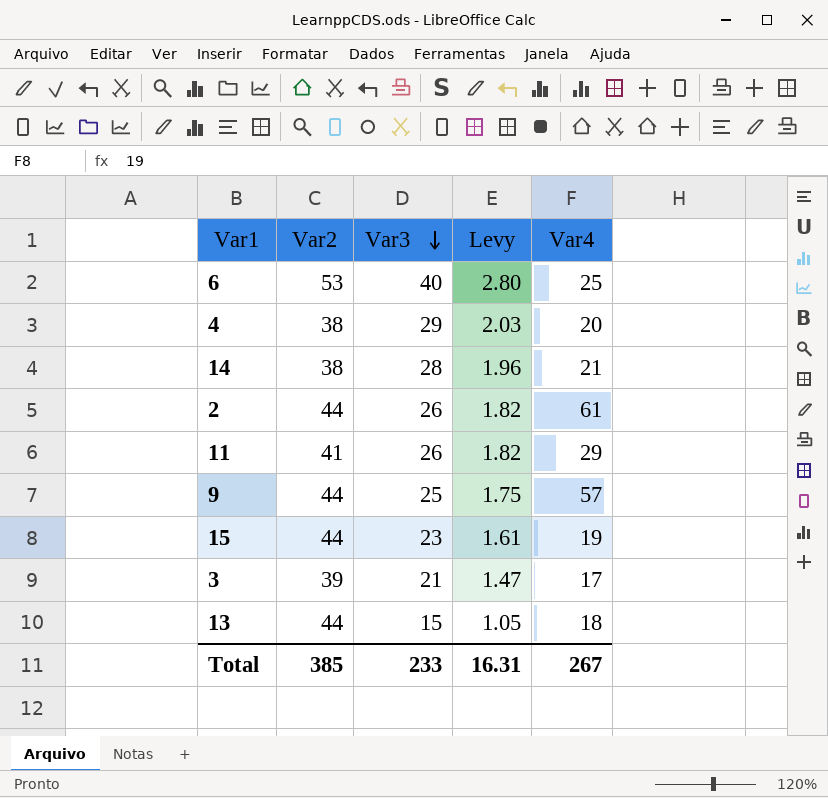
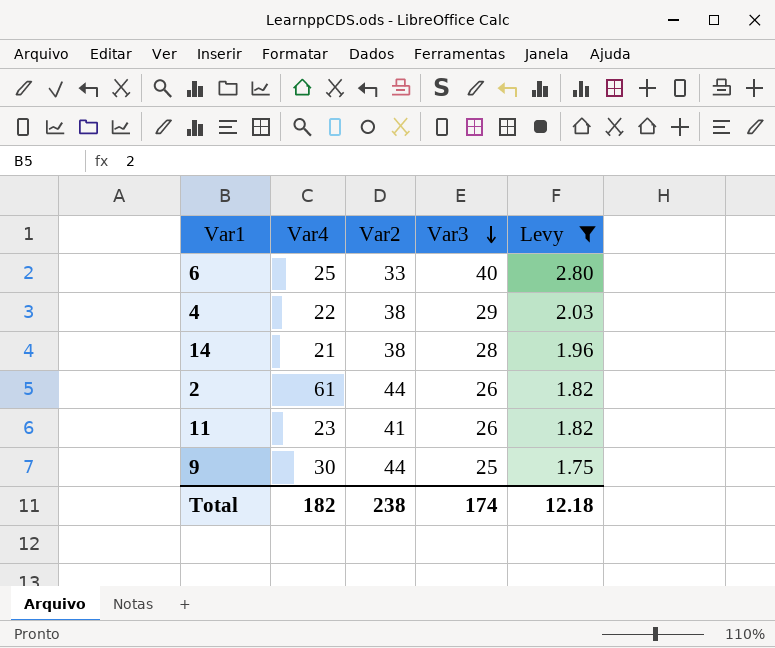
filter: none -> Levy >= 1.75
column Var4 | position: 5 -> 2
6 | Var2: 53 -> 33
4 | Var4: 20 -> 22
11 | Var4: 29 -> 23
9 | Var4: 57 -> 30
Total | Var4: 267 -> 182
Total | Var2: 385 -> 238
Total | Var3: 233 -> 174
Total | Levy: 16.31 -> 12.18

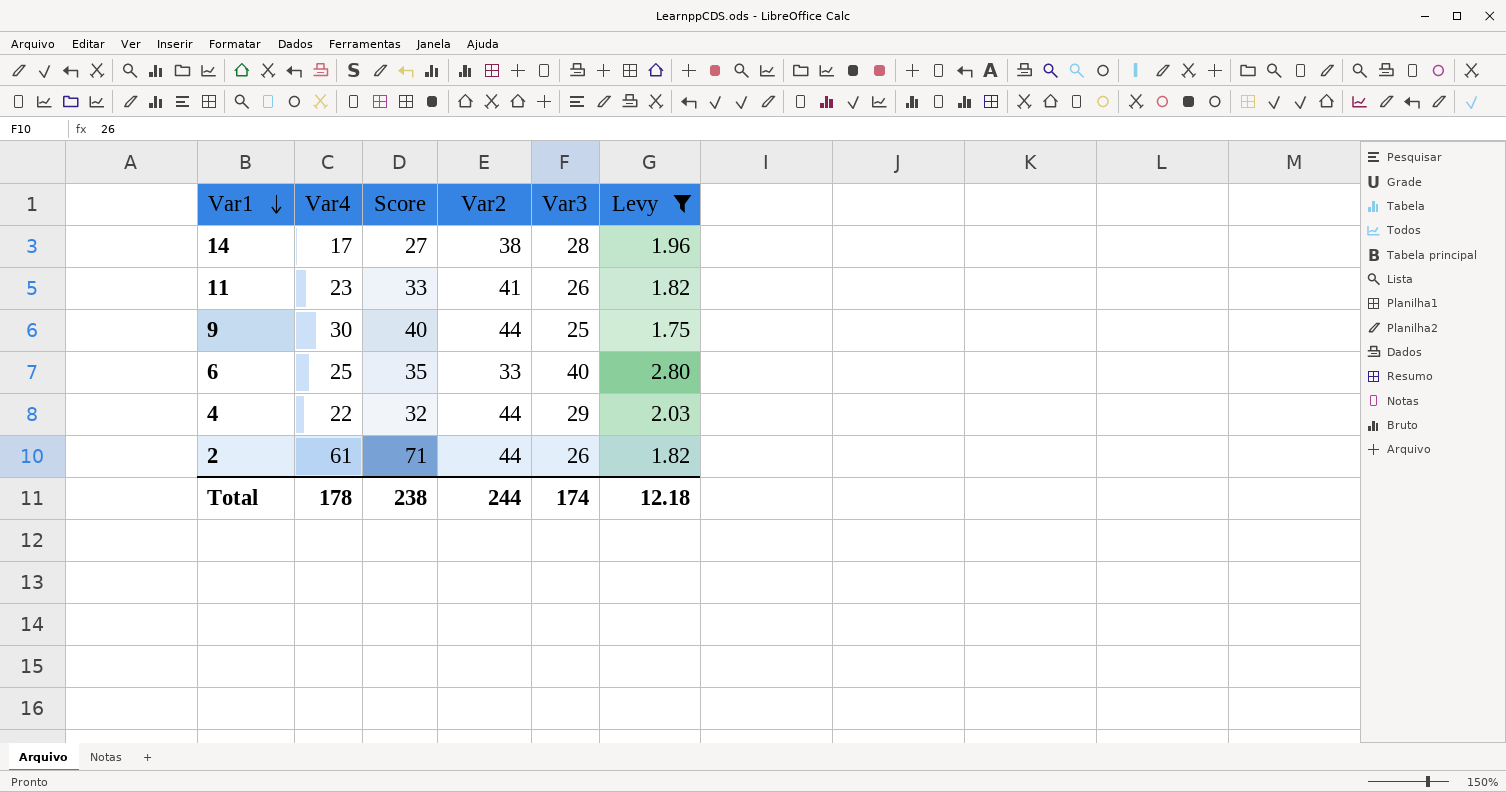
row order: Var3 descending -> Var1 descending
column Score | formula: none -> [Var4] + 10
14 | Var4: 21 -> 17
4 | Var2: 38 -> 44
Total | Var4: 182 -> 178
Total | Var2: 238 -> 244

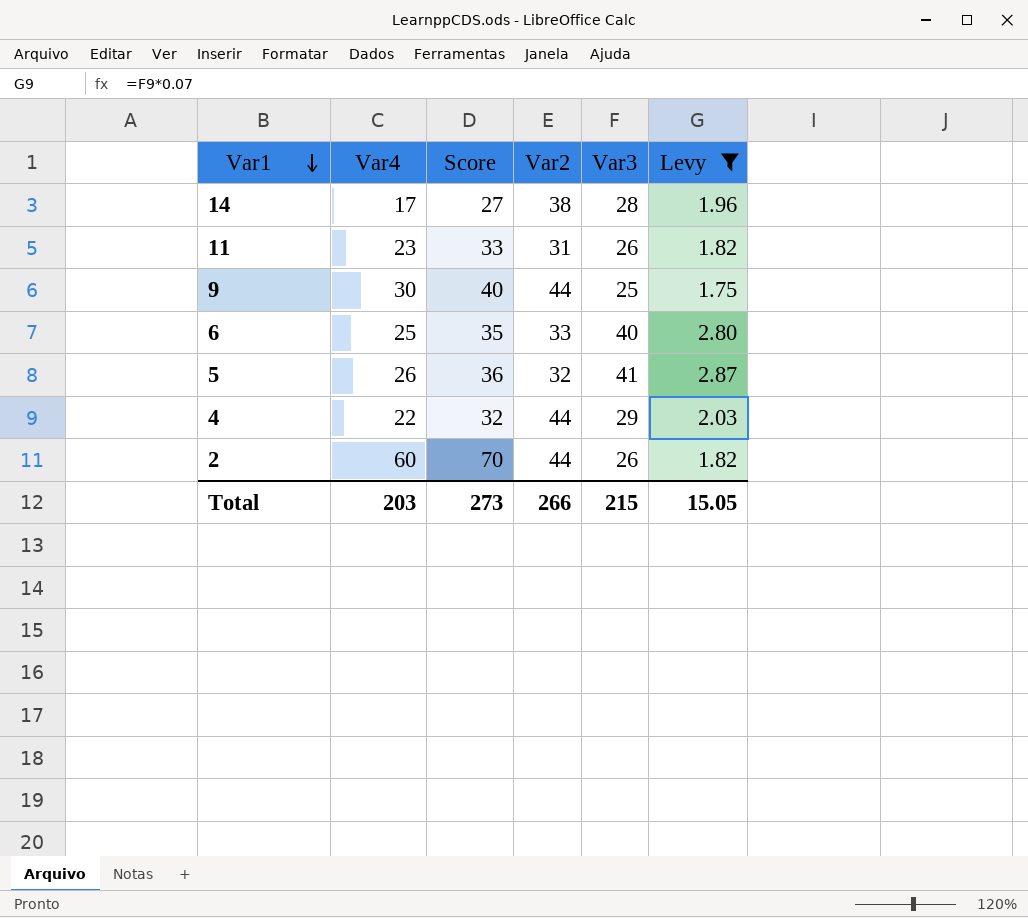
11 | Var2: 41 -> 31
row 5: none -> 26 | 36 | 32 | 41 | 2.87
2 | Var4: 61 -> 60
2 | Score: 71 -> 70
Total | Var4: 178 -> 203
Total | Score: 238 -> 273
Total | Var2: 244 -> 266
Total | Var3: 174 -> 215
Total | Levy: 12.18 -> 15.05

